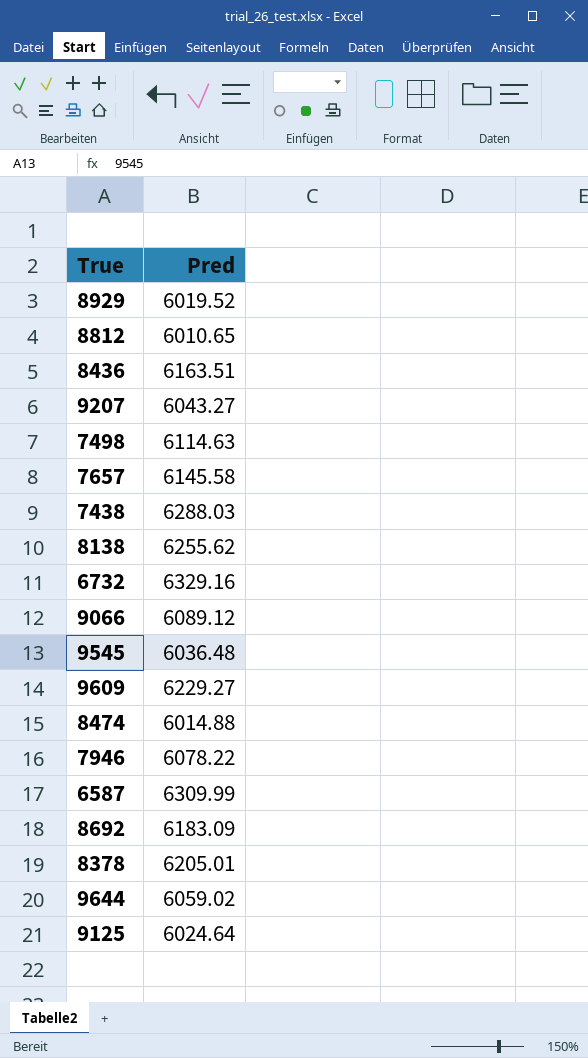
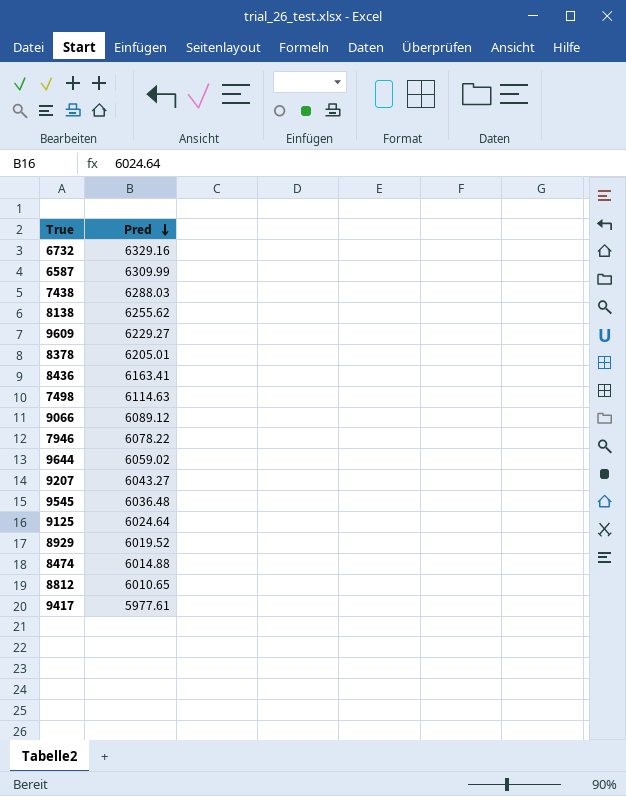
row order: none -> Pred descending
row 7657: 6145.58 -> none
row 8692: 6183.09 -> none
8436 | Pred: 6163.51 -> 6163.41
row 9417: none -> 5977.61

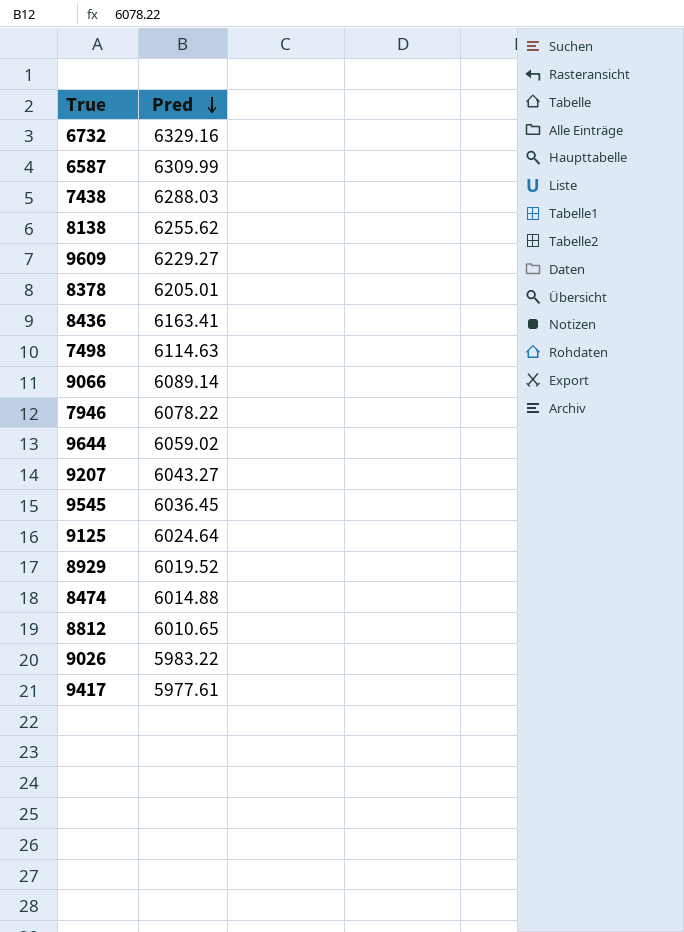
9066 | Pred: 6089.12 -> 6089.14
9545 | Pred: 6036.48 -> 6036.45
row 9026: none -> 5983.22

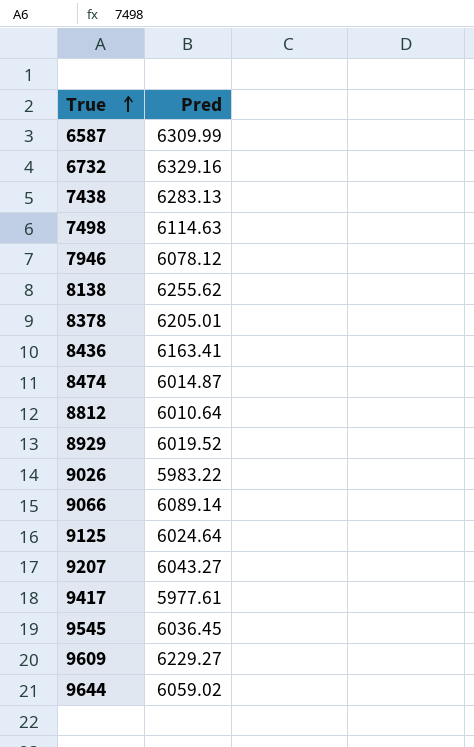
row order: Pred descending -> True ascending
7438 | Pred: 6288.03 -> 6283.13
7946 | Pred: 6078.22 -> 6078.12
8474 | Pred: 6014.88 -> 6014.87
8812 | Pred: 6010.65 -> 6010.64

